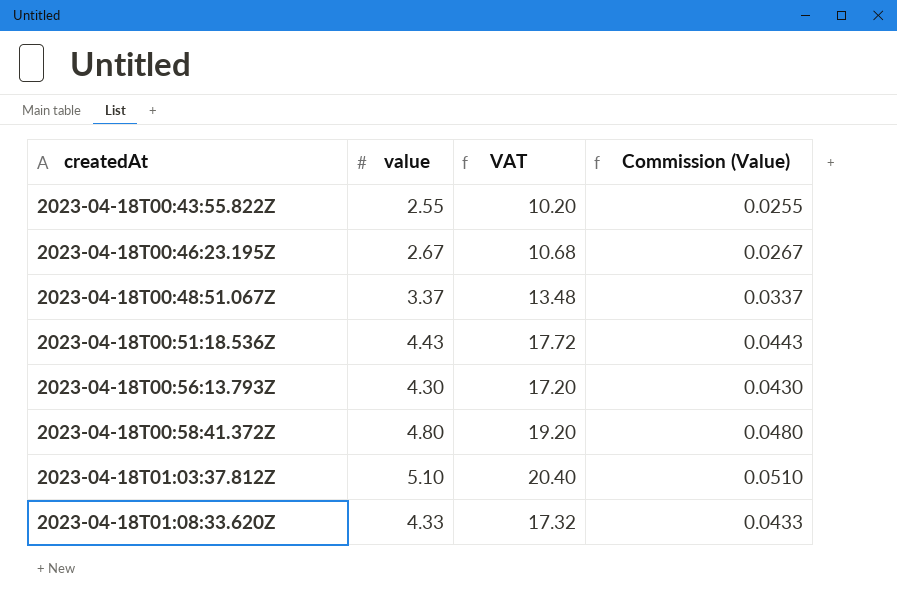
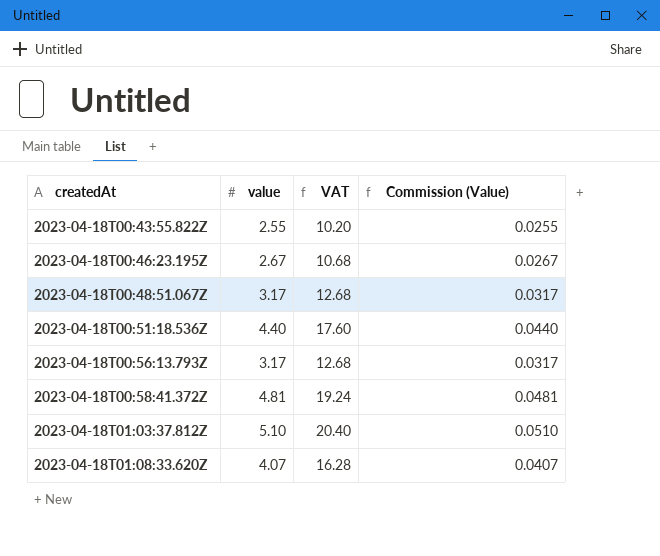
2023-04-18T00:48:51.067Z | value: 3.37 -> 3.17
2023-04-18T00:48:51.067Z | VAT: 13.48 -> 12.68
2023-04-18T00:48:51.067Z | Commission (Value): 0.0337 -> 0.0317
2023-04-18T00:51:18.536Z | value: 4.43 -> 4.40
2023-04-18T00:51:18.536Z | VAT: 17.72 -> 17.60
2023-04-18T00:51:18.536Z | Commission (Value): 0.0443 -> 0.0440
2023-04-18T00:56:13.793Z | value: 4.30 -> 3.17
2023-04-18T00:56:13.793Z | VAT: 17.20 -> 12.68
2023-04-18T00:56:13.793Z | Commission (Value): 0.0430 -> 0.0317
2023-04-18T00:58:41.372Z | value: 4.80 -> 4.81
2023-04-18T00:58:41.372Z | VAT: 19.20 -> 19.24
2023-04-18T00:58:41.372Z | Commission (Value): 0.0480 -> 0.0481
2023-04-18T01:08:33.620Z | value: 4.33 -> 4.07
2023-04-18T01:08:33.620Z | VAT: 17.32 -> 16.28
2023-04-18T01:08:33.620Z | Commission (Value): 0.0433 -> 0.0407

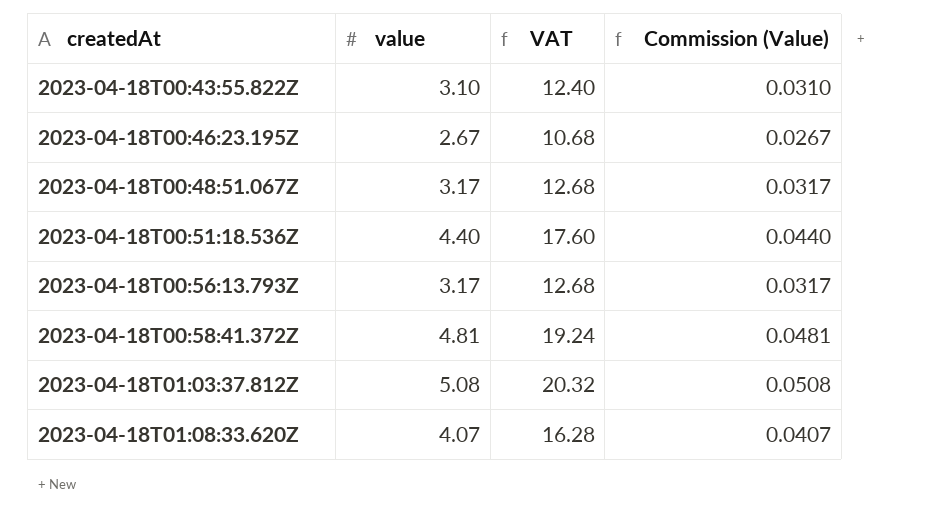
2023-04-18T00:43:55.822Z | value: 2.55 -> 3.10
2023-04-18T00:43:55.822Z | VAT: 10.20 -> 12.40
2023-04-18T00:43:55.822Z | Commission (Value): 0.0255 -> 0.0310
2023-04-18T01:03:37.812Z | value: 5.10 -> 5.08
2023-04-18T01:03:37.812Z | VAT: 20.40 -> 20.32
2023-04-18T01:03:37.812Z | Commission (Value): 0.0510 -> 0.0508

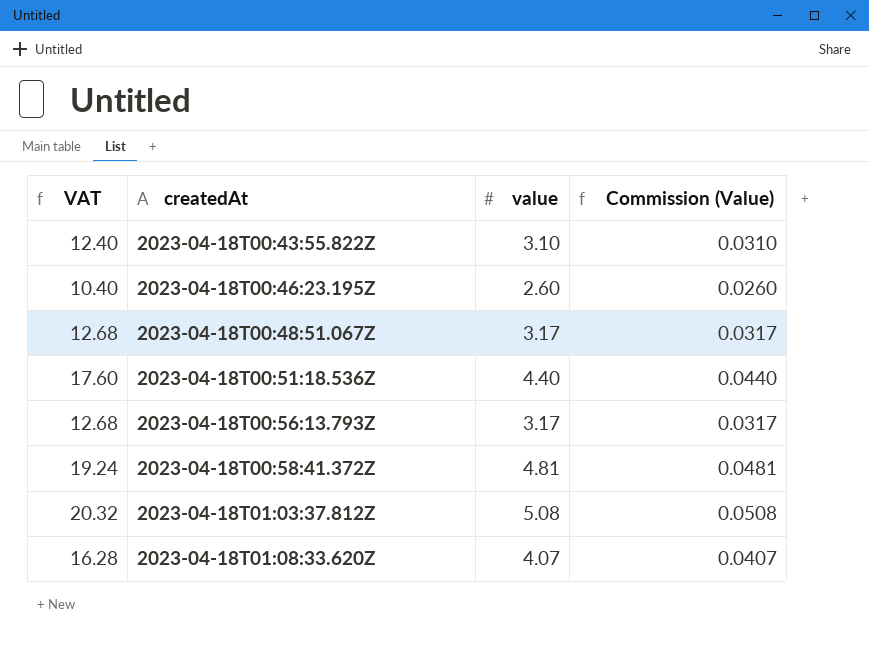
column VAT | position: 3 -> 1
2023-04-18T00:46:23.195Z | VAT: 10.68 -> 10.40
2023-04-18T00:46:23.195Z | value: 2.67 -> 2.60
2023-04-18T00:46:23.195Z | Commission (Value): 0.0267 -> 0.0260

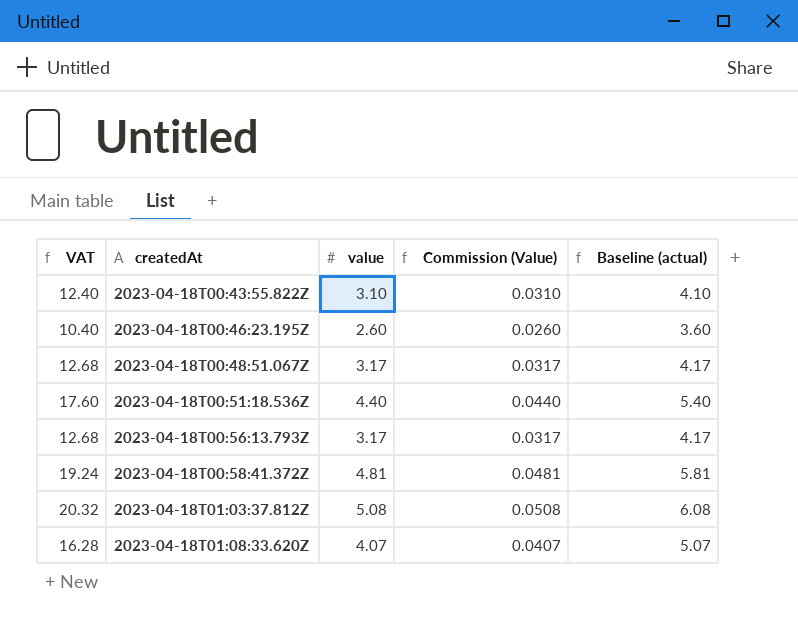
column Baseline (actual) | formula: none -> [value] + 1

